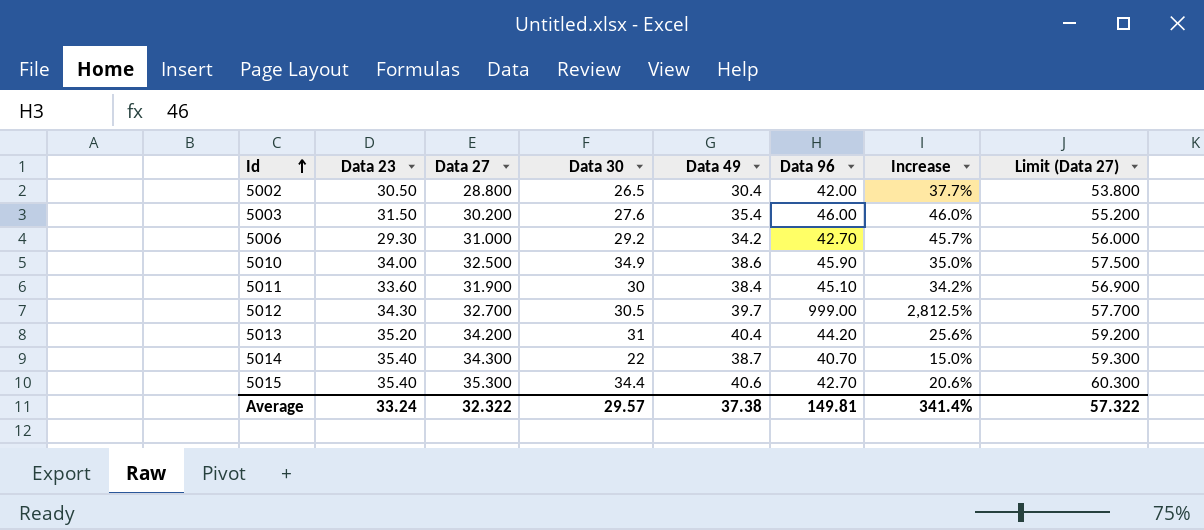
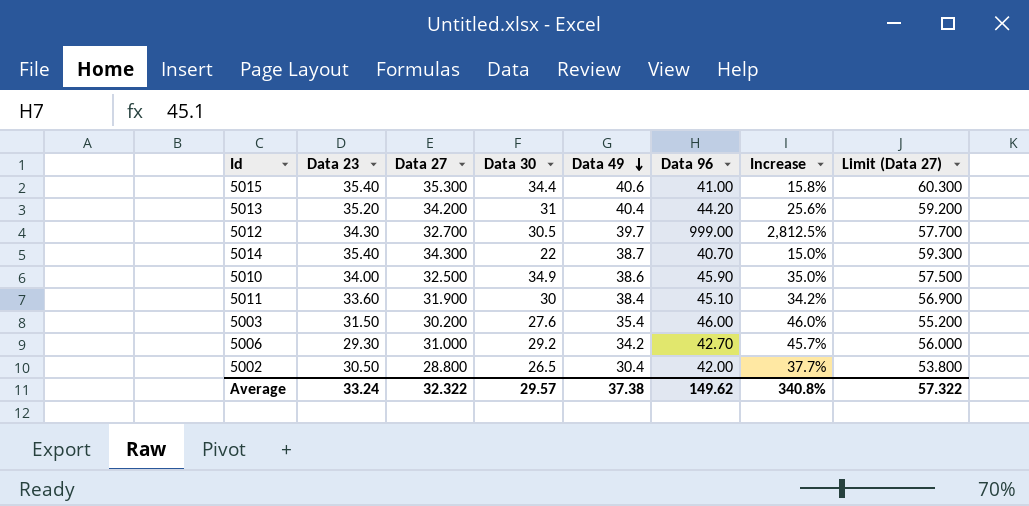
row order: Id ascending -> Data 49 descending
5015 | Data 96: 42.70 -> 41.00
5015 | Increase: 20.6% -> 15.8%
Average | Data 96: 149.81 -> 149.62
Average | Increase: 341.4% -> 340.8%

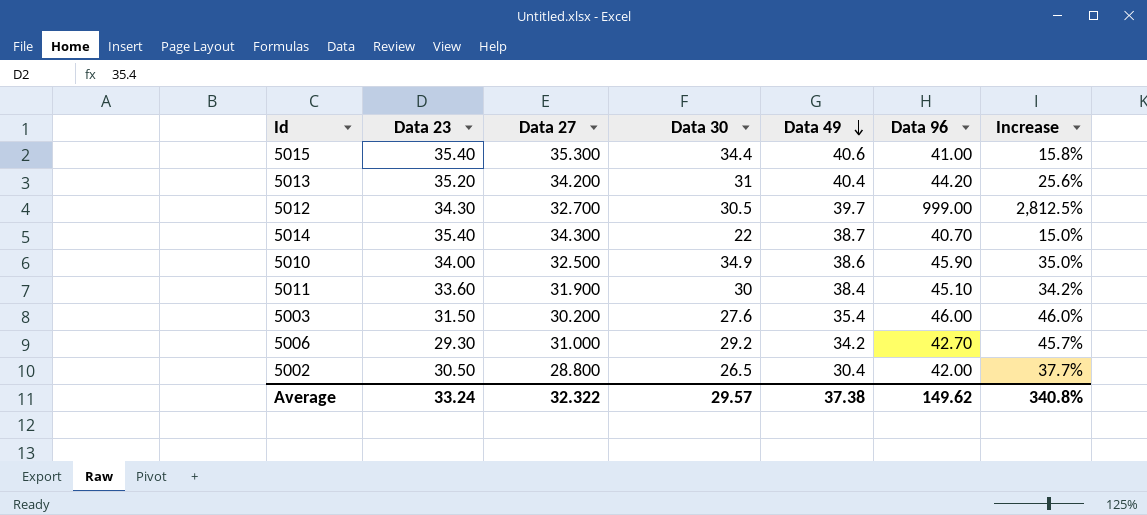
column Limit (Data 27) | formula: [Data 27] + 25 -> none

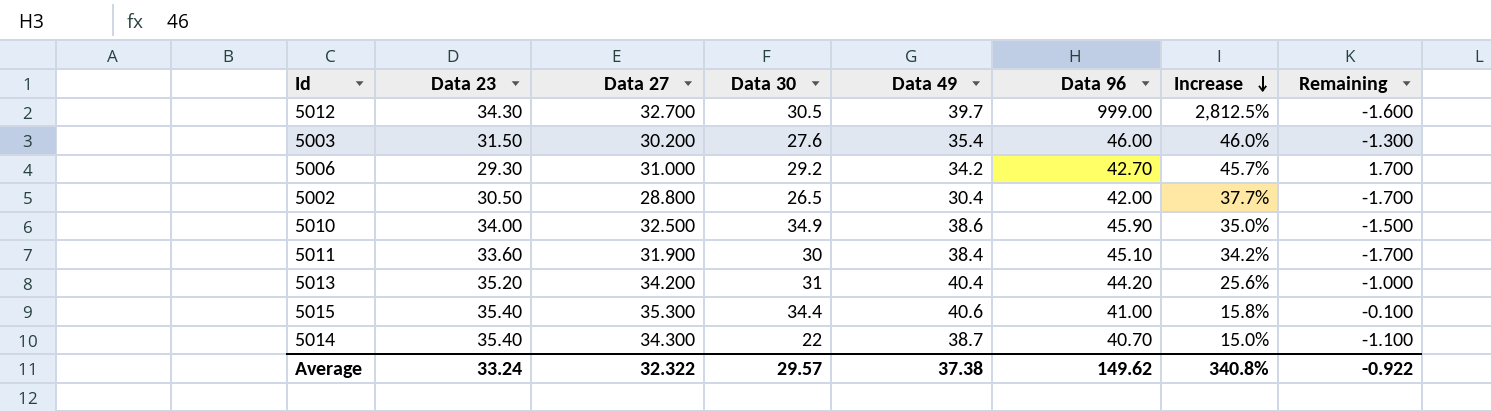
row order: Data 49 descending -> Increase descending
column Remaining | formula: none -> [Data 27] - [Data 23]

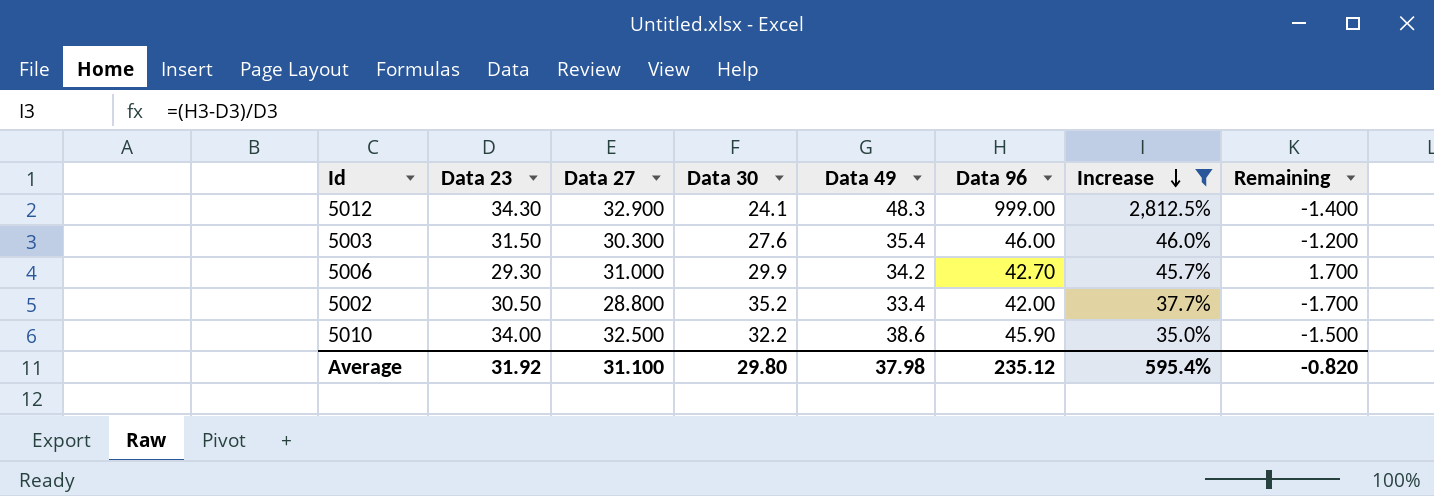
filter: none -> Increase >= 35.0%
5012 | Data 27: 32.700 -> 32.900
5012 | Data 30: 30.5 -> 24.1
5012 | Data 49: 39.7 -> 48.3
5012 | Remaining: -1.600 -> -1.400
5003 | Data 27: 30.200 -> 30.300
5003 | Remaining: -1.300 -> -1.200
5006 | Data 30: 29.2 -> 29.9
5002 | Data 30: 26.5 -> 35.2
5002 | Data 49: 30.4 -> 33.4
5010 | Data 30: 34.9 -> 32.2
Average | Data 23: 33.24 -> 31.92
Average | Data 27: 32.322 -> 31.100
Average | Data 30: 29.57 -> 29.80
Average | Data 49: 37.38 -> 37.98
Average | Data 96: 149.62 -> 235.12
Average | Increase: 340.8% -> 595.4%
Average | Remaining: -0.922 -> -0.820

